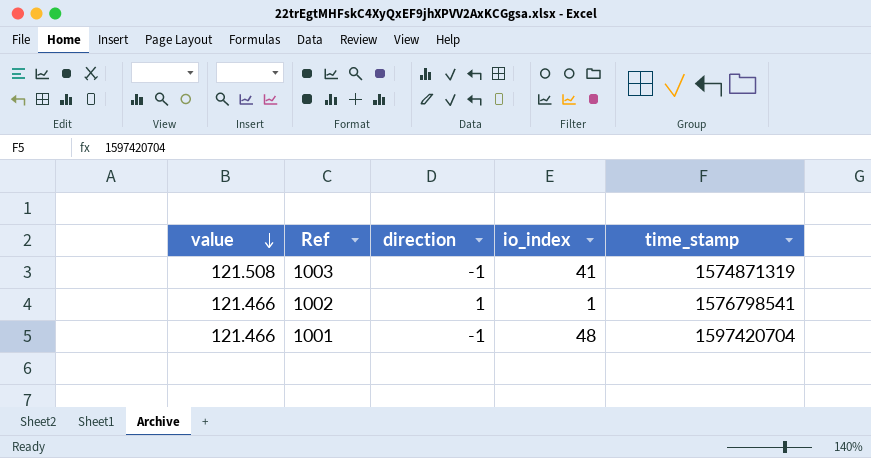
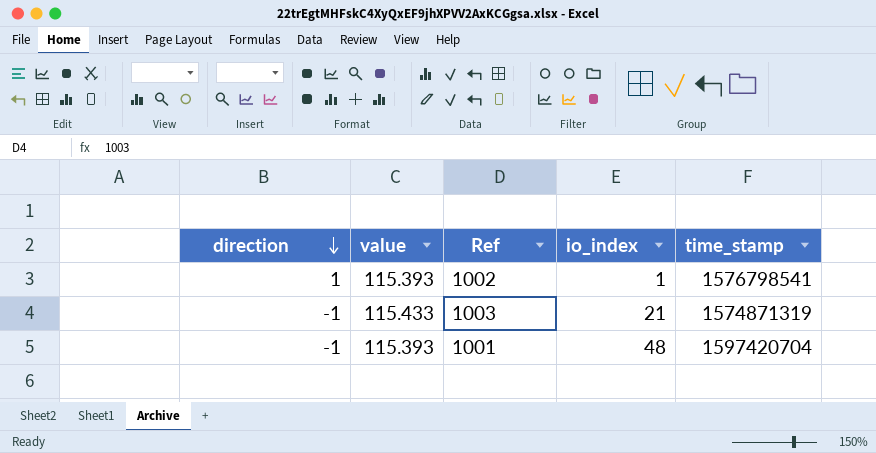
row order: value descending -> direction descending
column direction | position: 3 -> 1
1002 | value: 121.466 -> 115.393
1003 | value: 121.508 -> 115.433
1003 | io_index: 41 -> 21
1001 | value: 121.466 -> 115.393

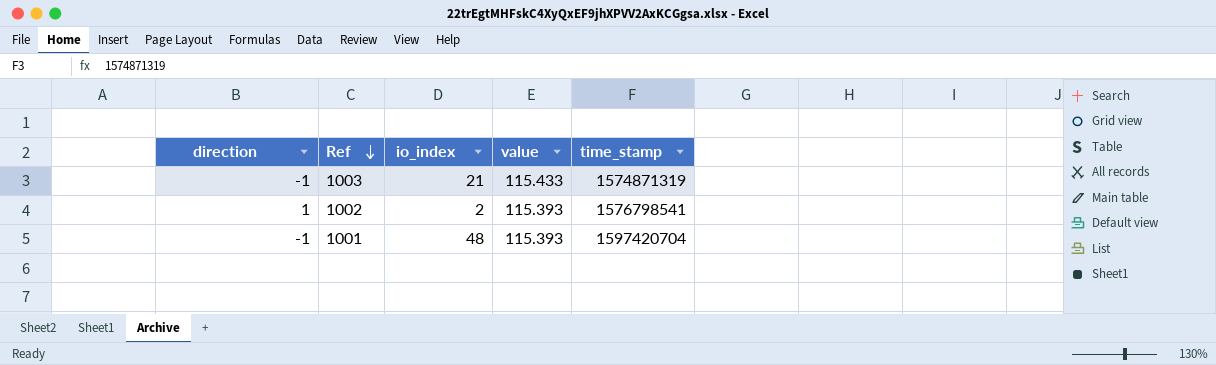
row order: direction descending -> Ref descending
column value | position: 2 -> 4
1002 | io_index: 1 -> 2

